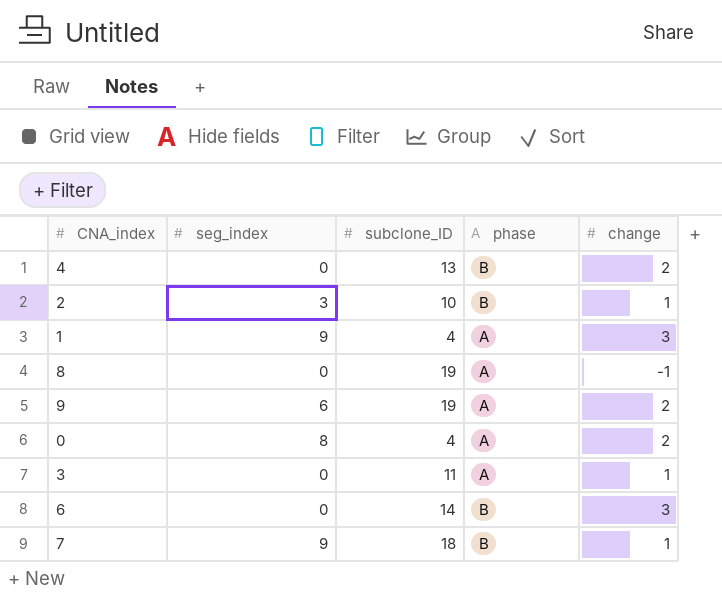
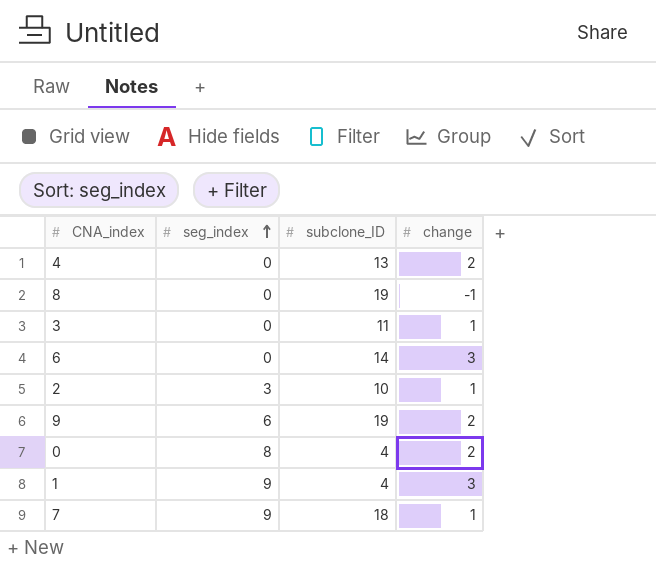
row order: none -> seg_index ascending
column phase | position: 4 -> none

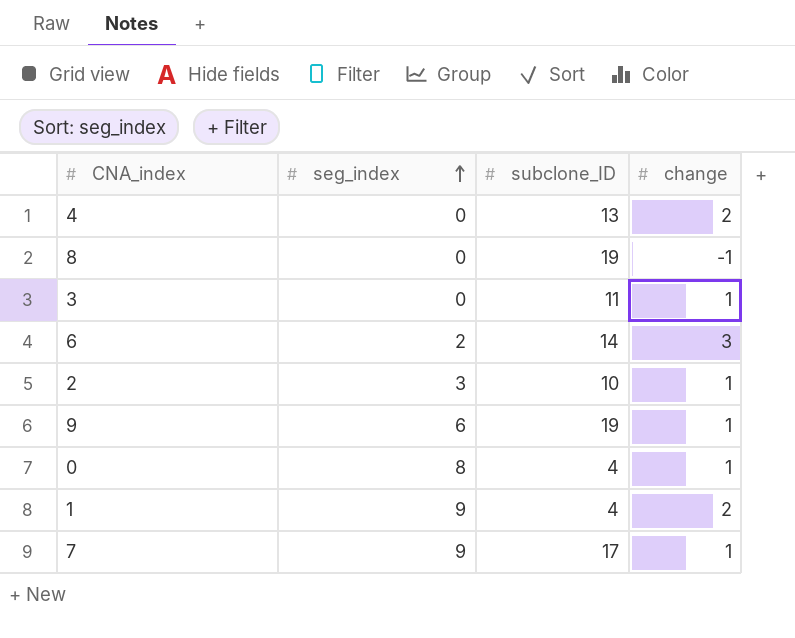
6 | seg_index: 0 -> 2
9 | change: 2 -> 1
0 | change: 2 -> 1
1 | change: 3 -> 2
7 | subclone_ID: 18 -> 17

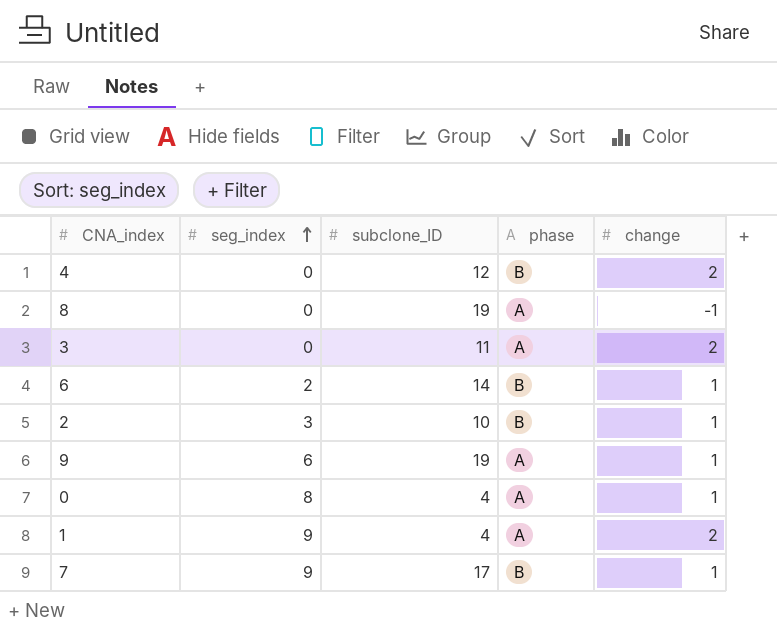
column phase | position: none -> 4
4 | subclone_ID: 13 -> 12
3 | change: 1 -> 2
6 | change: 3 -> 1

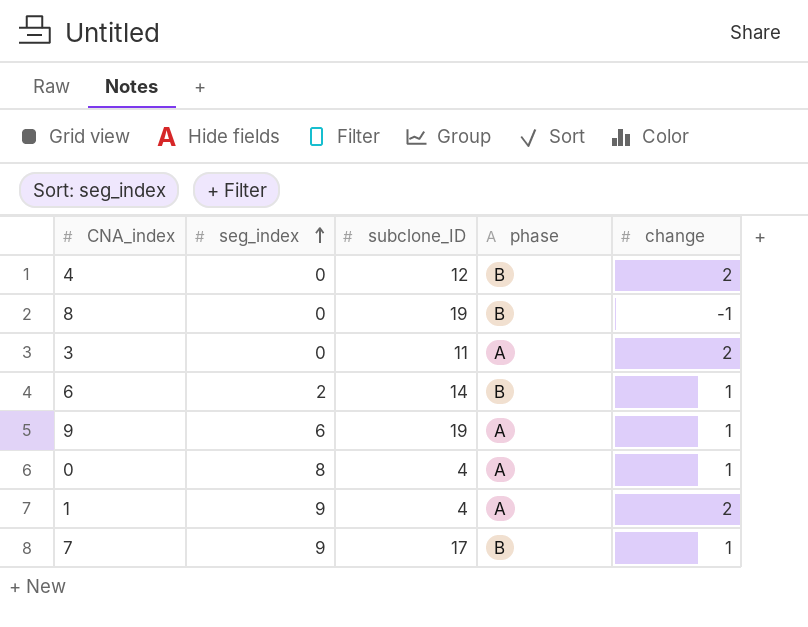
row 2: 3 | 10 | B | 1 -> none
8 | phase: A -> B

